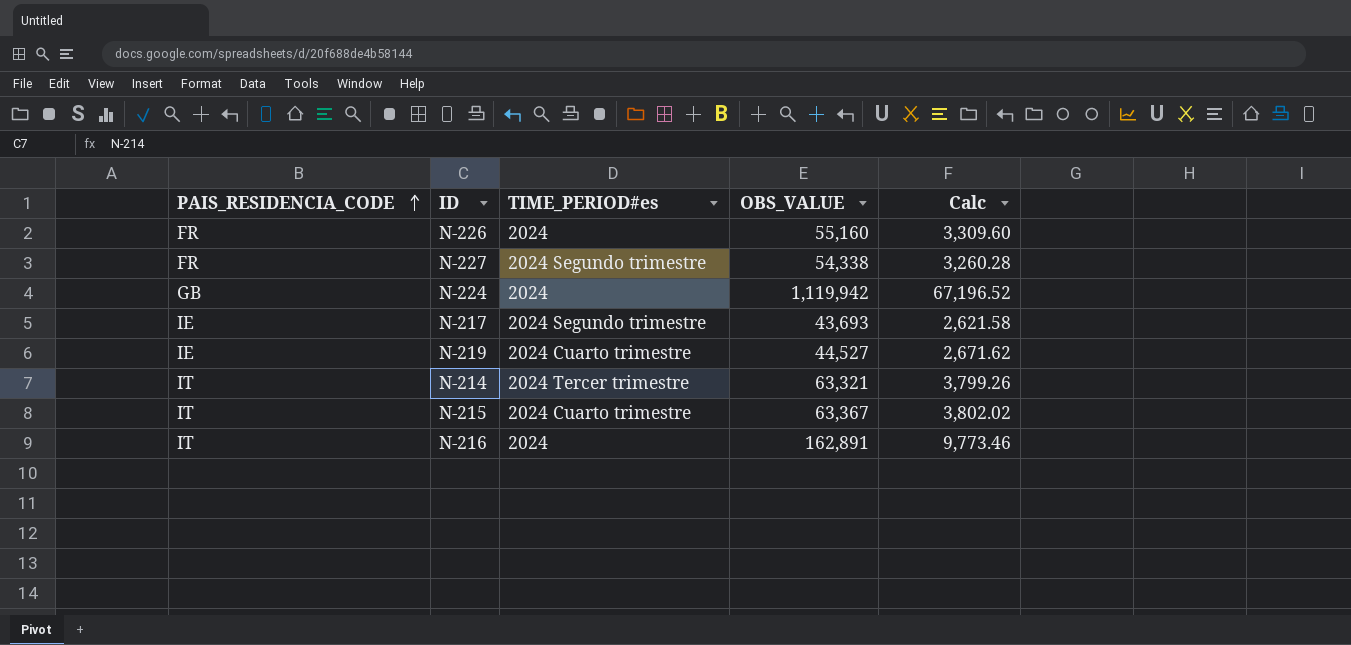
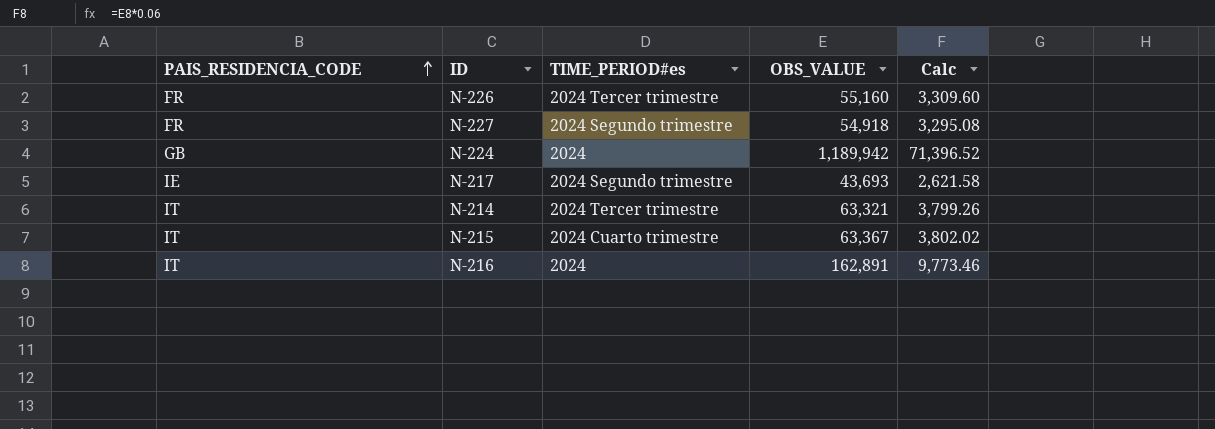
row N-219: IE | 2024 Cuarto trimestre | 44,527 | 2,671.62 -> none
N-226 | TIME_PERIOD#es: 2024 -> 2024 Tercer trimestre
N-227 | OBS_VALUE: 54,338 -> 54,918
N-227 | Calc: 3,260.28 -> 3,295.08
N-224 | OBS_VALUE: 1,119,942 -> 1,189,942
N-224 | Calc: 67,196.52 -> 71,396.52

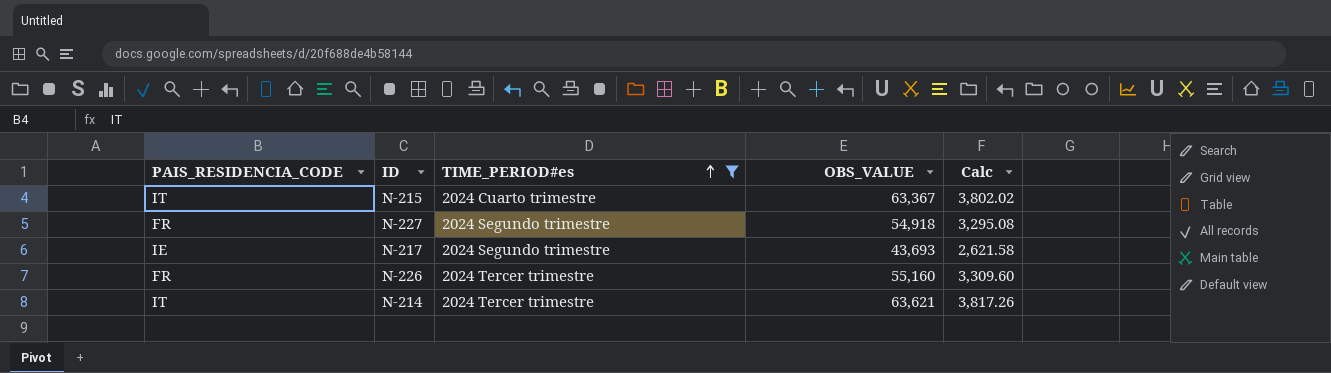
filter: none -> TIME_PERIOD#es != 2024
row order: PAIS_RESIDENCIA_CODE ascending -> TIME_PERIOD#es ascending
N-214 | OBS_VALUE: 63,321 -> 63,621
N-214 | Calc: 3,799.26 -> 3,817.26

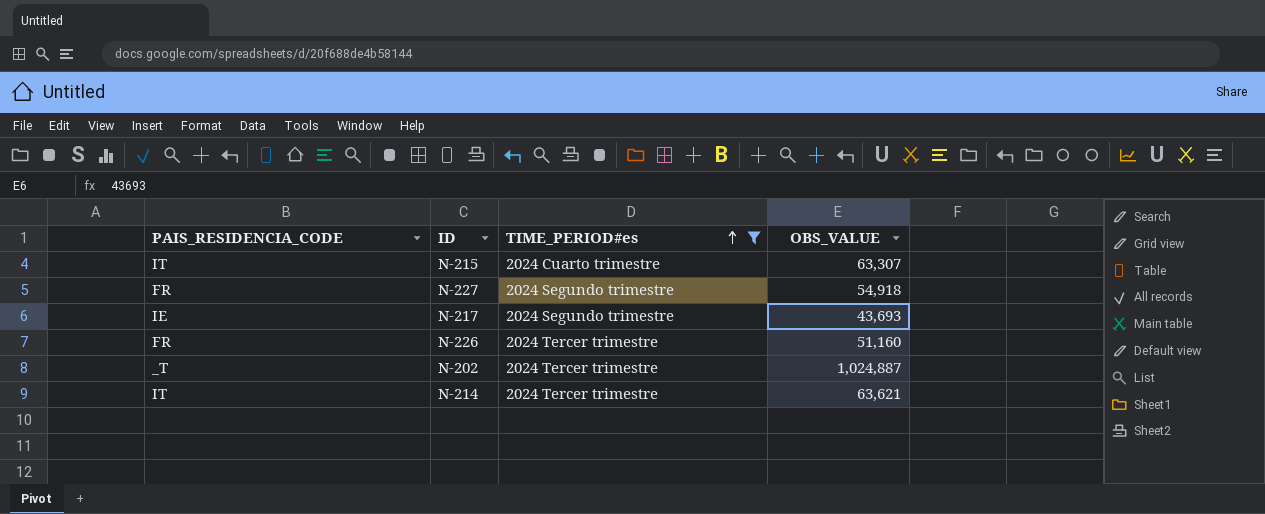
column Calc | formula: [OBS_VALUE] * 0.06 -> none
N-215 | OBS_VALUE: 63,367 -> 63,307
N-226 | OBS_VALUE: 55,160 -> 51,160
row N-202: none -> _T | 2024 Tercer trimestre | 1,024,887

